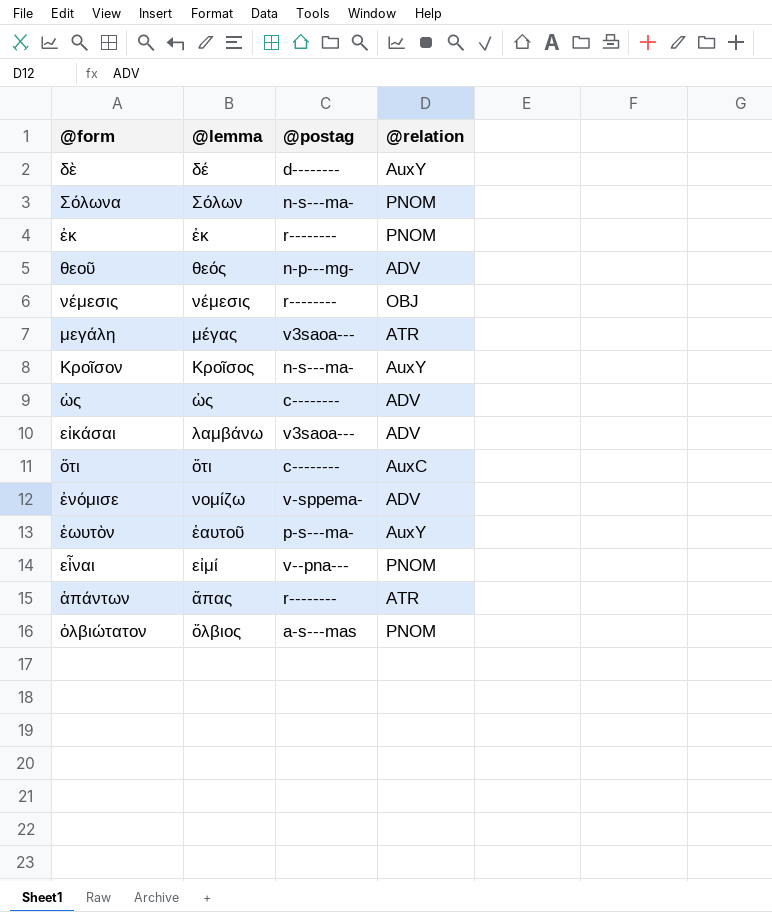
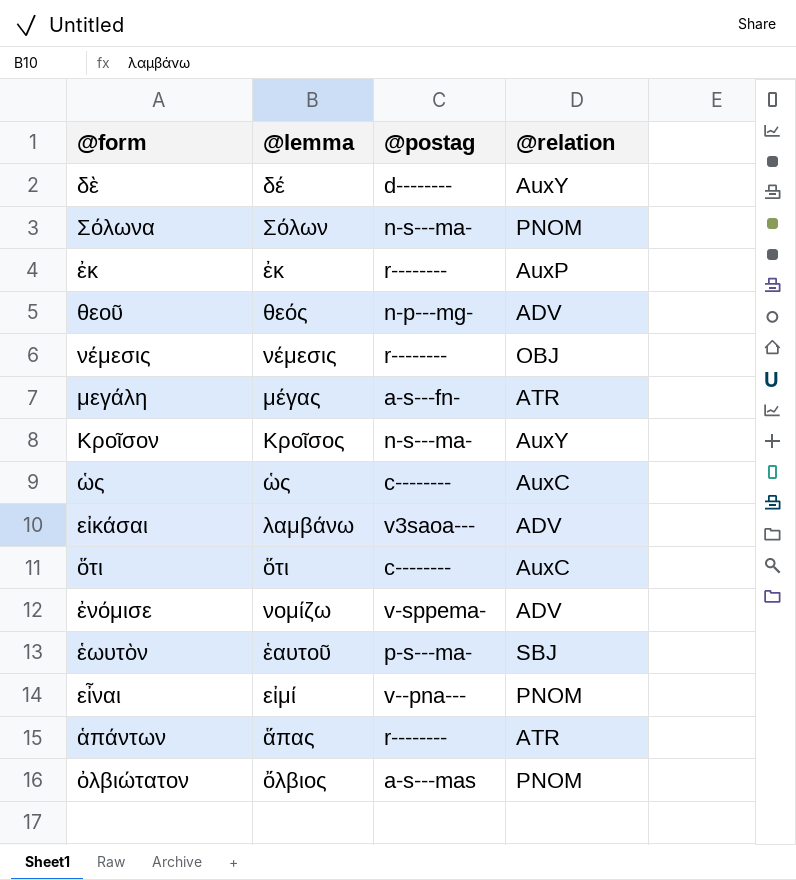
ἐκ | @relation: PNOM -> AuxP
μεγάλη | @postag: v3saoa--- -> a-s---fn-
ὡς | @relation: ADV -> AuxC
ἑωυτὸν | @relation: AuxY -> SBJ

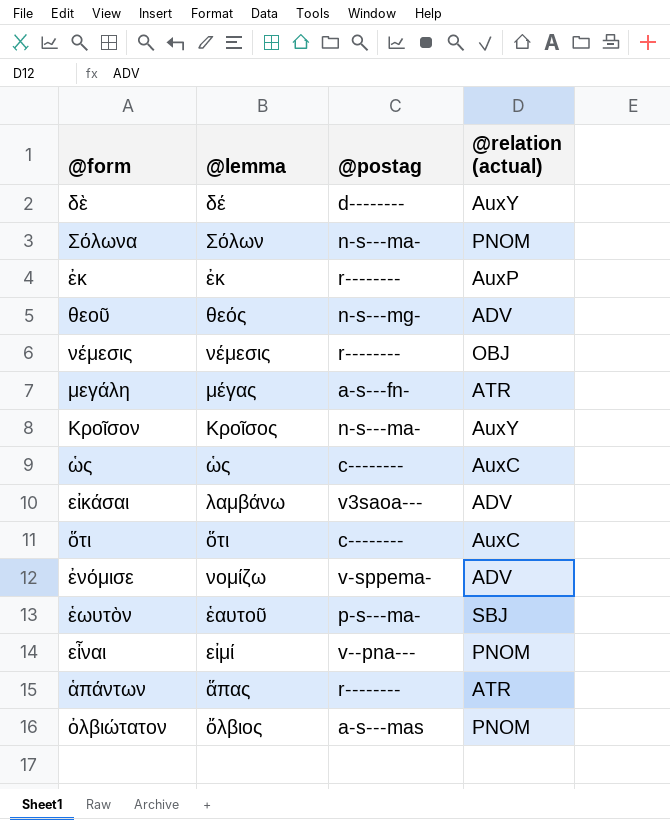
column name: @relation -> @relation (actual)
θεοῦ | @postag: n-p---mg- -> n-s---mg-

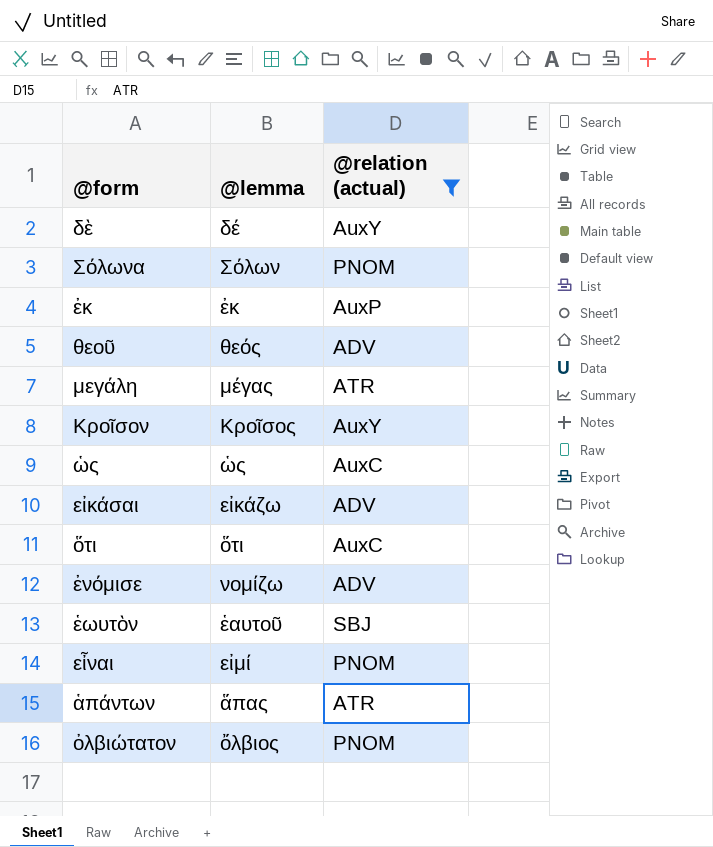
filter: none -> @relation (actual) != OBJ
column @postag | position: 3 -> none
εἰκάσαι | @lemma: λαμβάνω -> εἰκάζω

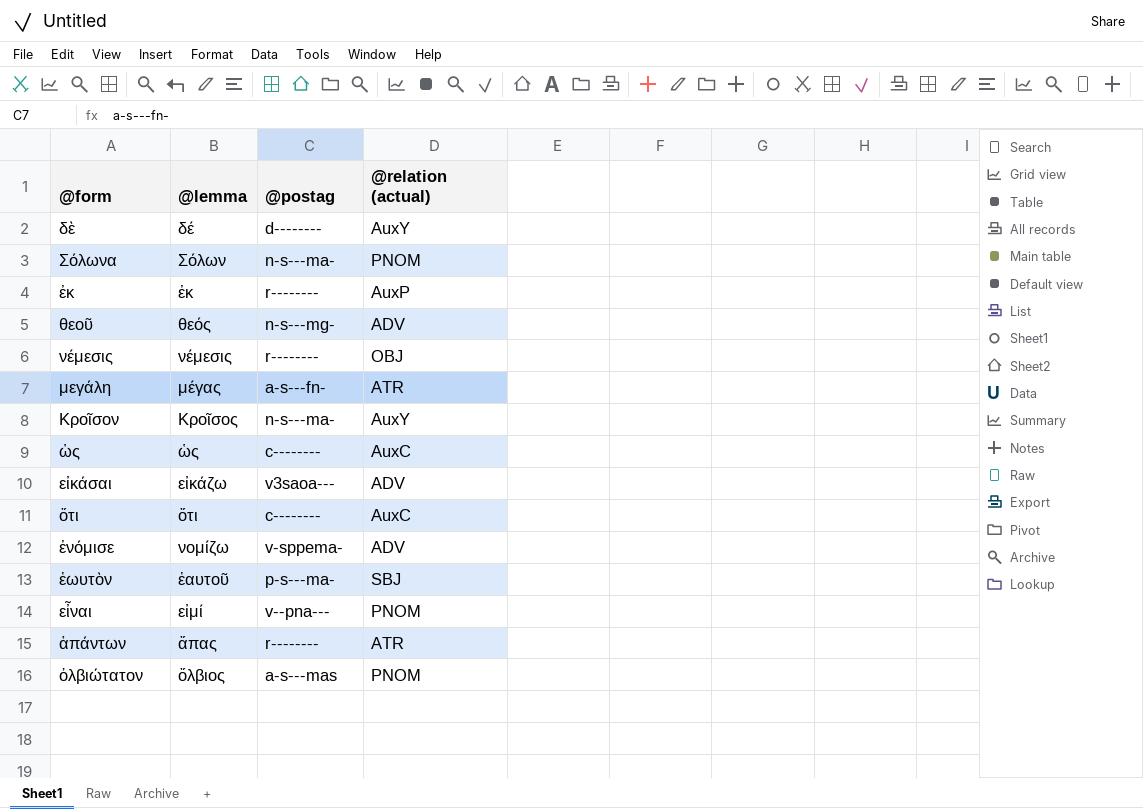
filter: @relation (actual) != OBJ -> none
column @postag | position: none -> 3

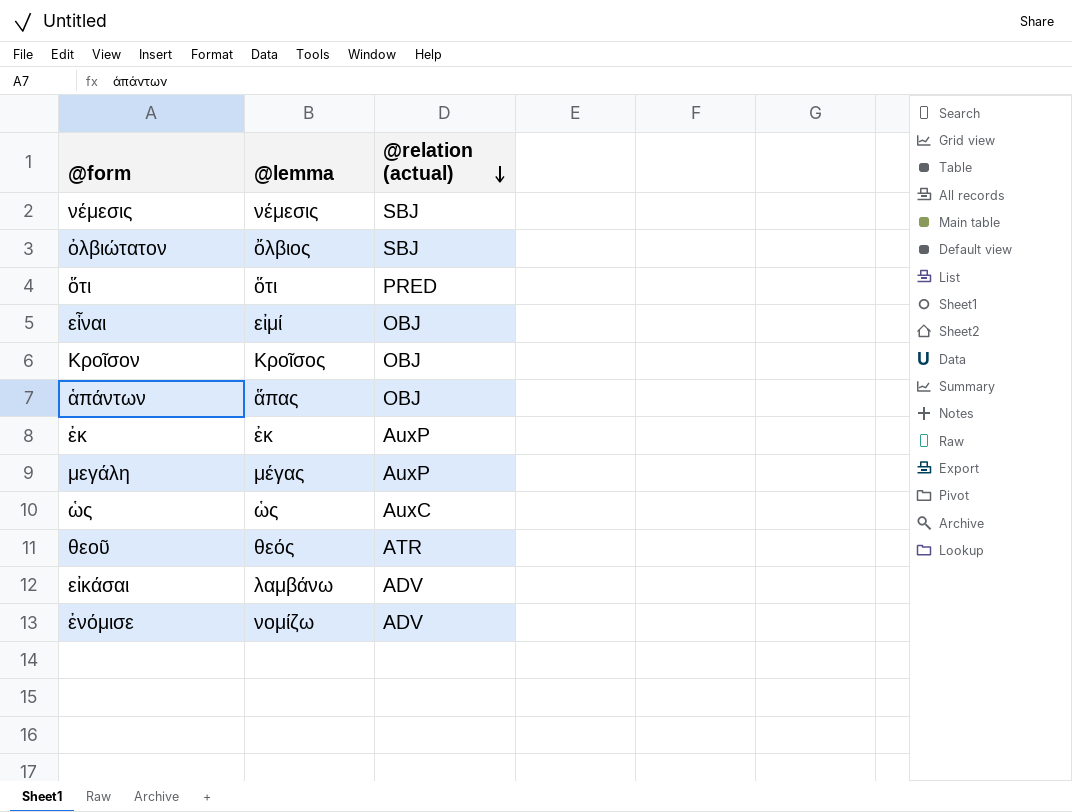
row order: none -> @relation (actual) descending
column @postag | position: 3 -> none
row δὲ: δέ | d-------- | AuxY -> none
row Σόλωνα: Σόλων | n-s---ma- | PNOM -> none
row ἑωυτὸν: ἑαυτοῦ | p-s---ma- | SBJ -> none
νέμεσις | @relation (actual): OBJ -> SBJ
ὀλβιώτατον | @relation (actual): PNOM -> SBJ
ὅτι | @relation (actual): AuxC -> PRED
εἶναι | @relation (actual): PNOM -> OBJ
Κροῖσον | @relation (actual): AuxY -> OBJ
ἁπάντων | @relation (actual): ATR -> OBJ
μεγάλη | @relation (actual): ATR -> AuxP
θεοῦ | @relation (actual): ADV -> ATR
εἰκάσαι | @lemma: εἰκάζω -> λαμβάνω

